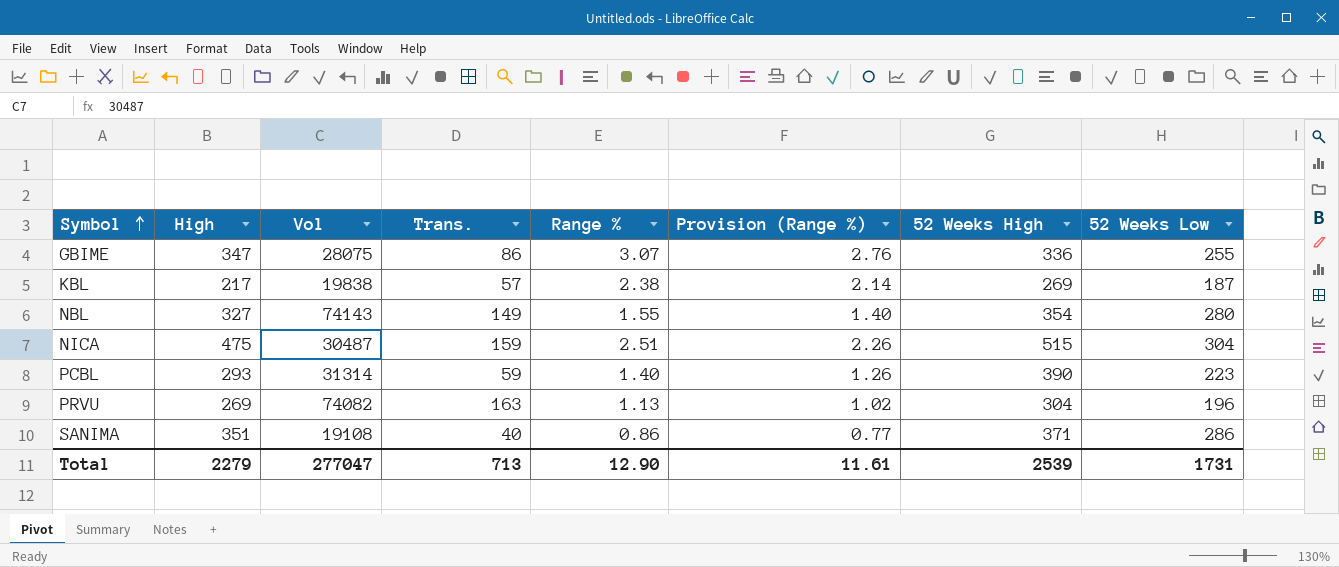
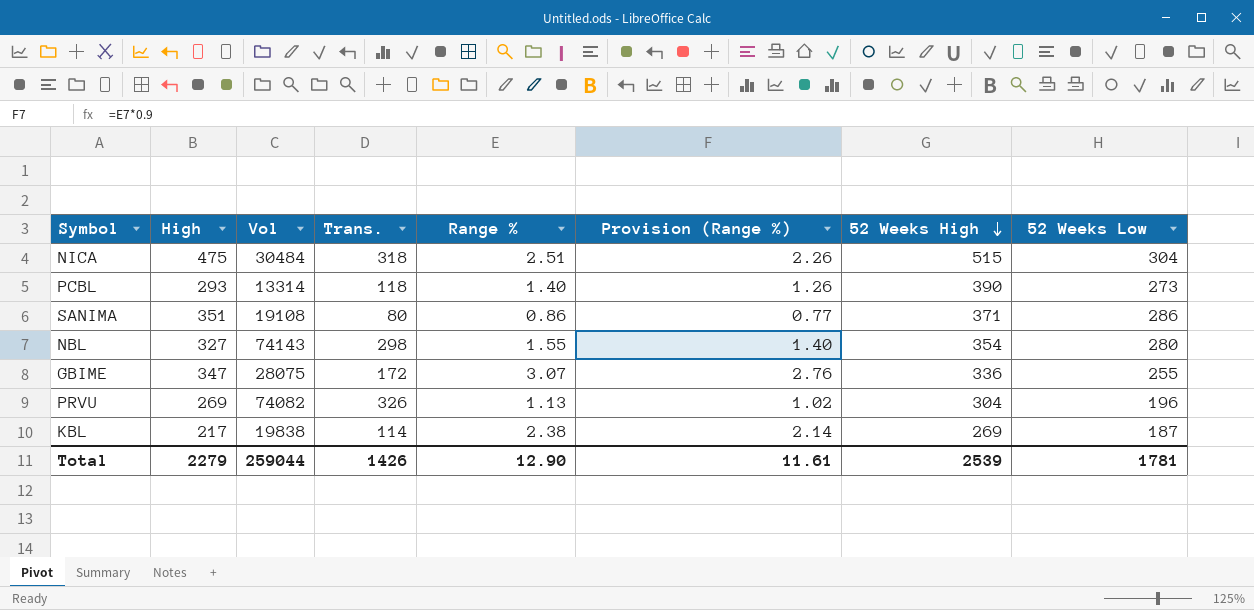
row order: Symbol ascending -> 52 Weeks High descending
NICA | Vol: 30487 -> 30484
NICA | Trans.: 159 -> 318
PCBL | Vol: 31314 -> 13314
PCBL | Trans.: 59 -> 118
PCBL | 52 Weeks Low: 223 -> 273
SANIMA | Trans.: 40 -> 80
NBL | Trans.: 149 -> 298
GBIME | Trans.: 86 -> 172
PRVU | Trans.: 163 -> 326
KBL | Trans.: 57 -> 114
Total | Vol: 277047 -> 259044
Total | Trans.: 713 -> 1426
Total | 52 Weeks Low: 1731 -> 1781

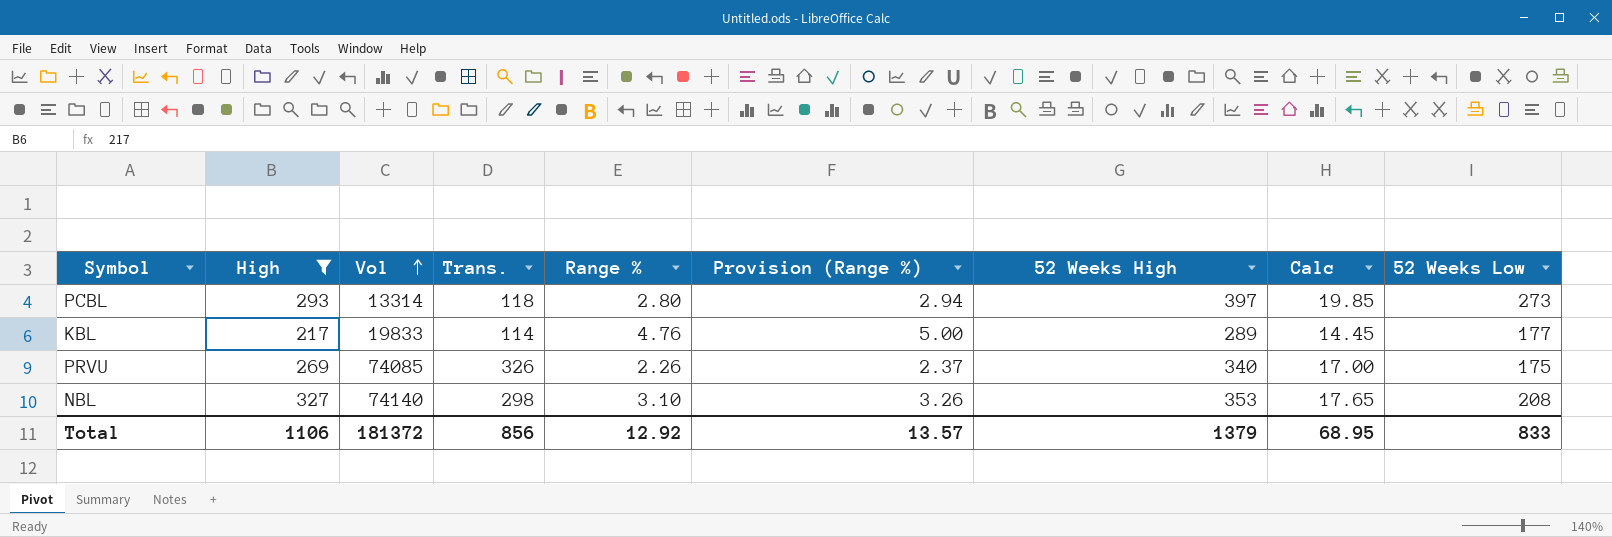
filter: none -> High <= 327
row order: 52 Weeks High descending -> Vol ascending
column Provision (Range %) | formula: [Range %] * 0.9 -> [Range %] * 1.05
column Calc | formula: none -> [52 Weeks High] * 0.05
PCBL | Range %: 1.40 -> 2.80
PCBL | 52 Weeks High: 390 -> 397
KBL | Vol: 19838 -> 19833
KBL | Range %: 2.38 -> 4.76
KBL | 52 Weeks High: 269 -> 289
KBL | 52 Weeks Low: 187 -> 177
PRVU | Vol: 74082 -> 74085
PRVU | Range %: 1.13 -> 2.26
PRVU | 52 Weeks High: 304 -> 340
PRVU | 52 Weeks Low: 196 -> 175
NBL | Vol: 74143 -> 74140
NBL | Range %: 1.55 -> 3.10
NBL | 52 Weeks High: 354 -> 353
NBL | 52 Weeks Low: 280 -> 208
Total | High: 2279 -> 1106
Total | Vol: 259044 -> 181372
Total | Trans.: 1426 -> 856
Total | Range %: 12.90 -> 12.92
Total | Provision (Range %): 11.61 -> 13.57
Total | 52 Weeks High: 2539 -> 1379
Total | 52 Weeks Low: 1781 -> 833

